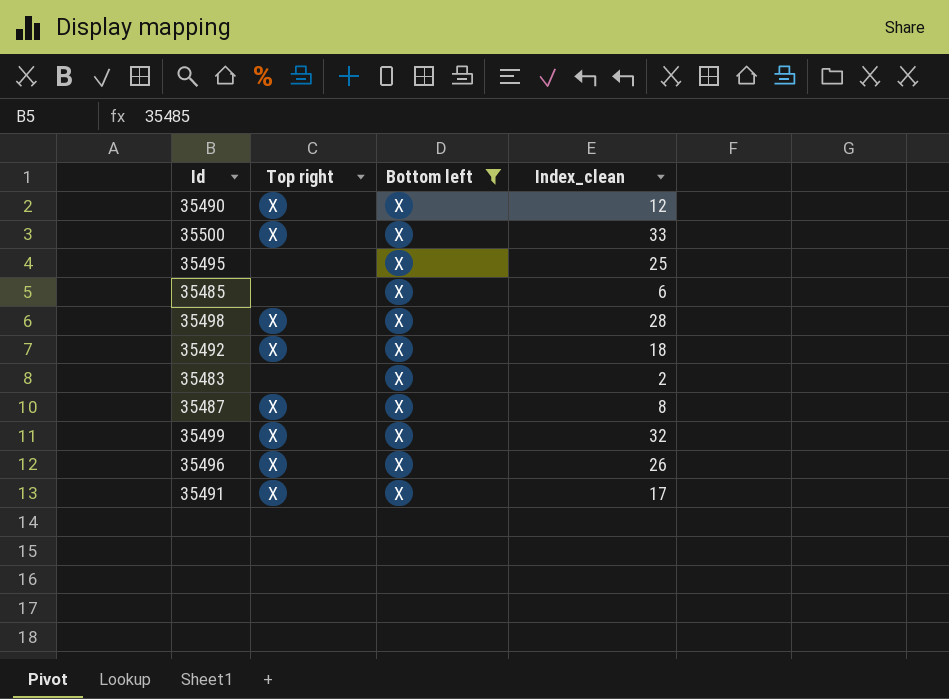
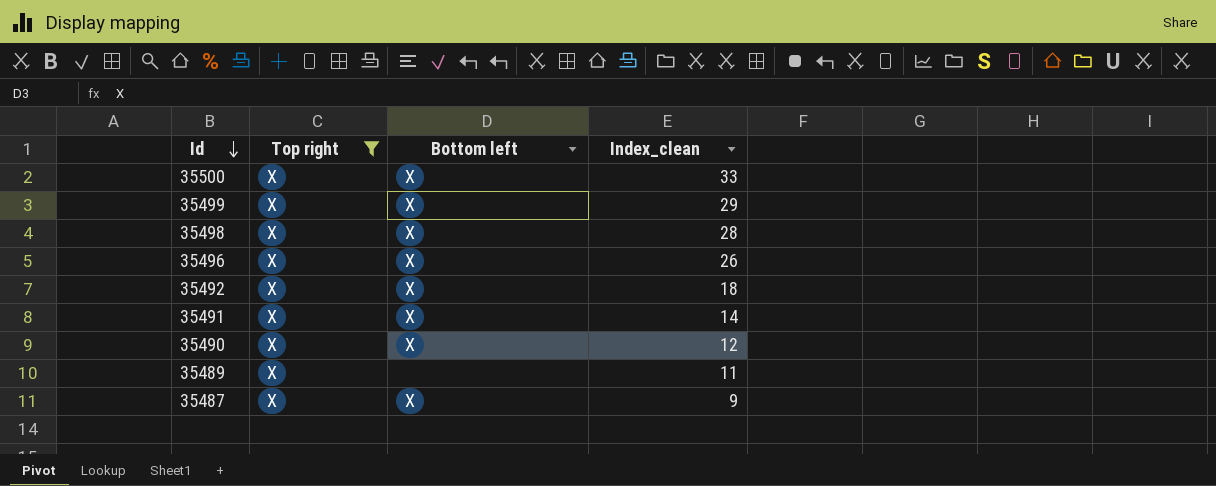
filter: Bottom left = X -> Top right = X
row order: none -> Id descending
35499 | Index_clean: 32 -> 29
35491 | Index_clean: 17 -> 14
35487 | Index_clean: 8 -> 9

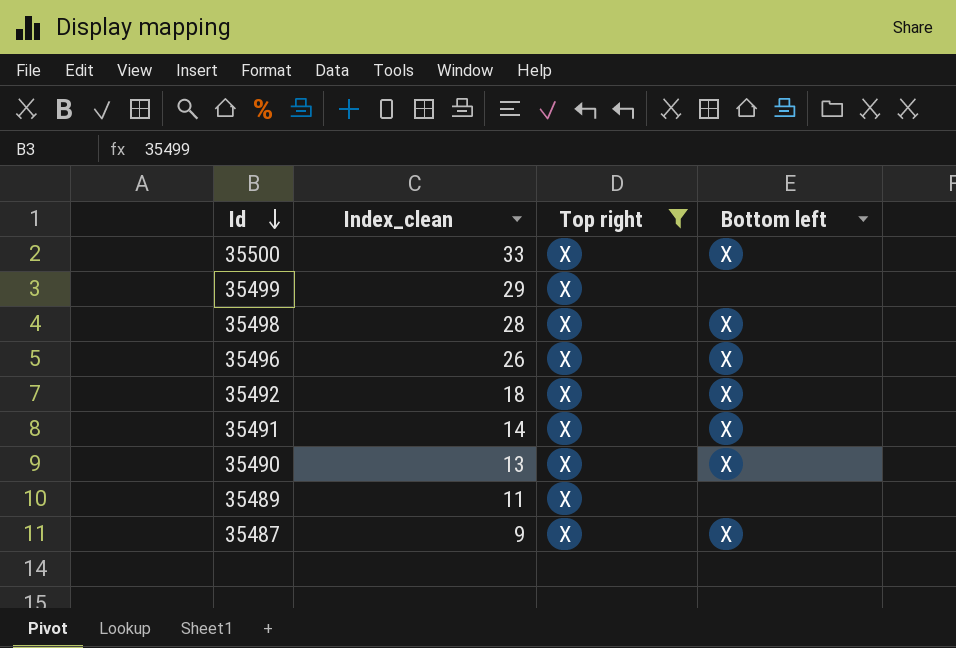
column Index_clean | position: 4 -> 2
35499 | Bottom left: X -> none
35490 | Index_clean: 12 -> 13

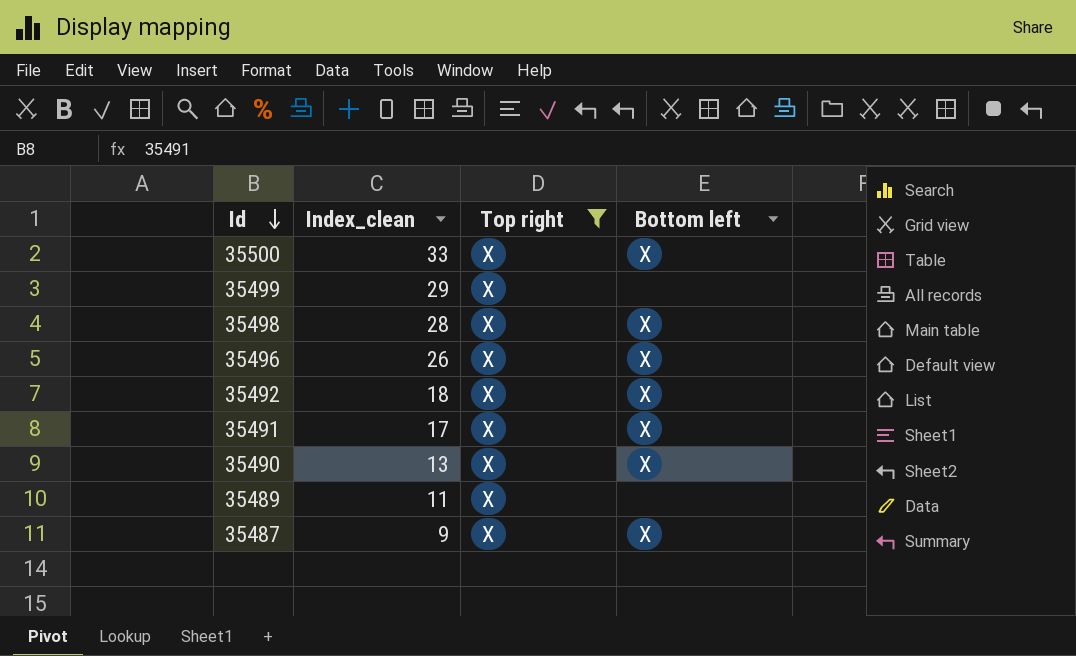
35491 | Index_clean: 14 -> 17

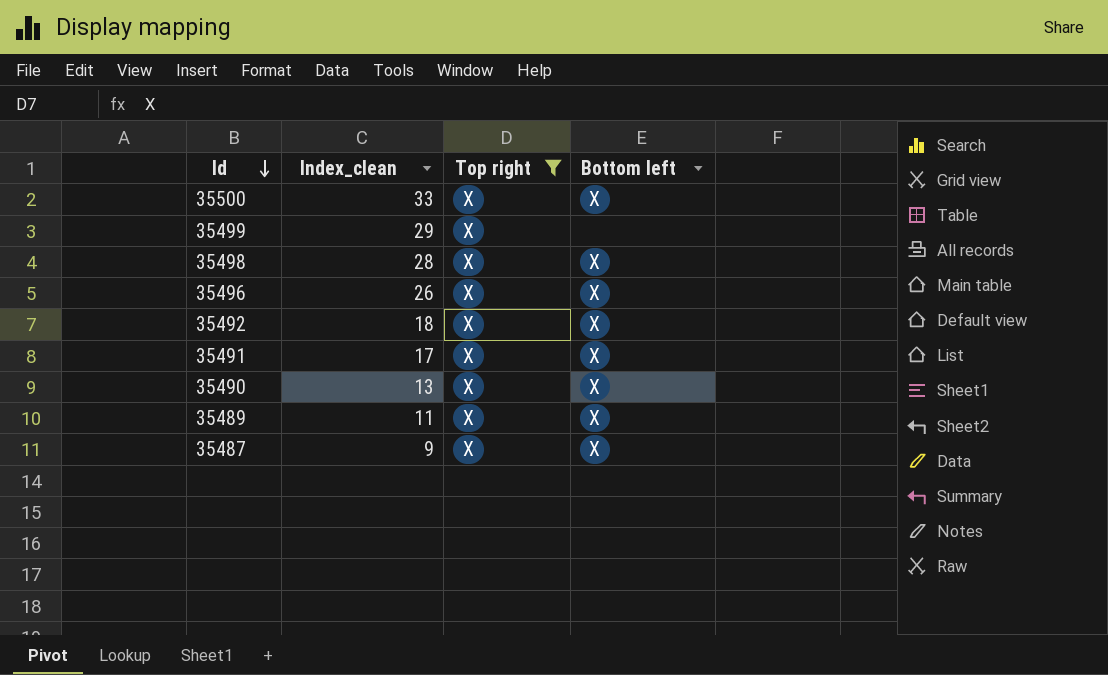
35489 | Bottom left: none -> X

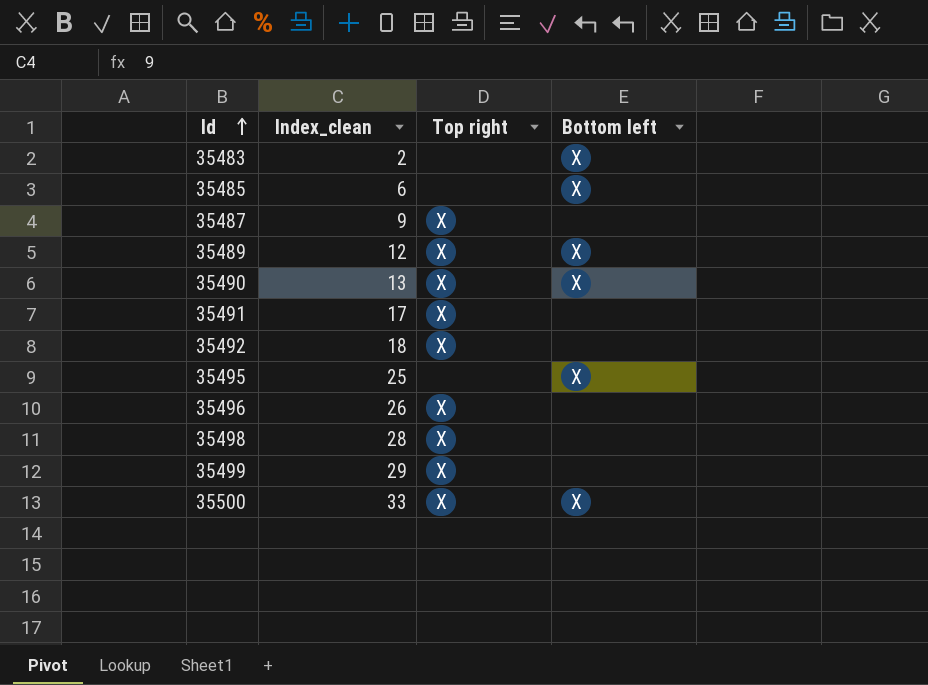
filter: Top right = X -> none
row order: Id descending -> Id ascending
35487 | Bottom left: X -> none
35489 | Index_clean: 11 -> 12
35491 | Bottom left: X -> none
35492 | Bottom left: X -> none
35496 | Bottom left: X -> none
35498 | Bottom left: X -> none

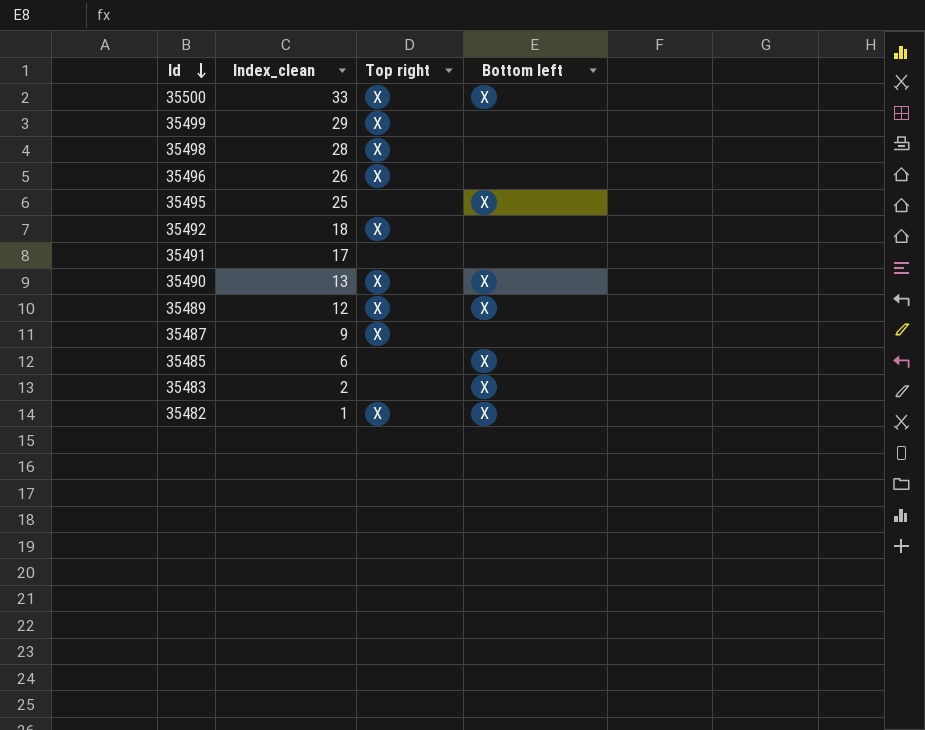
row order: Id ascending -> Id descending
35491 | Top right: X -> none
row 35482: none -> 1 | X | X

